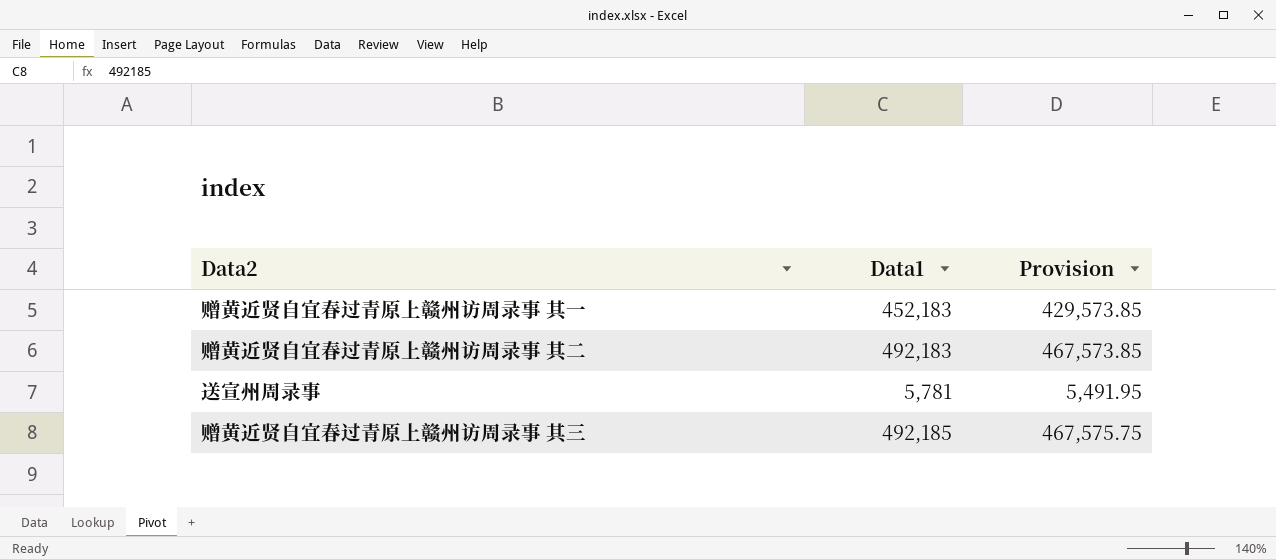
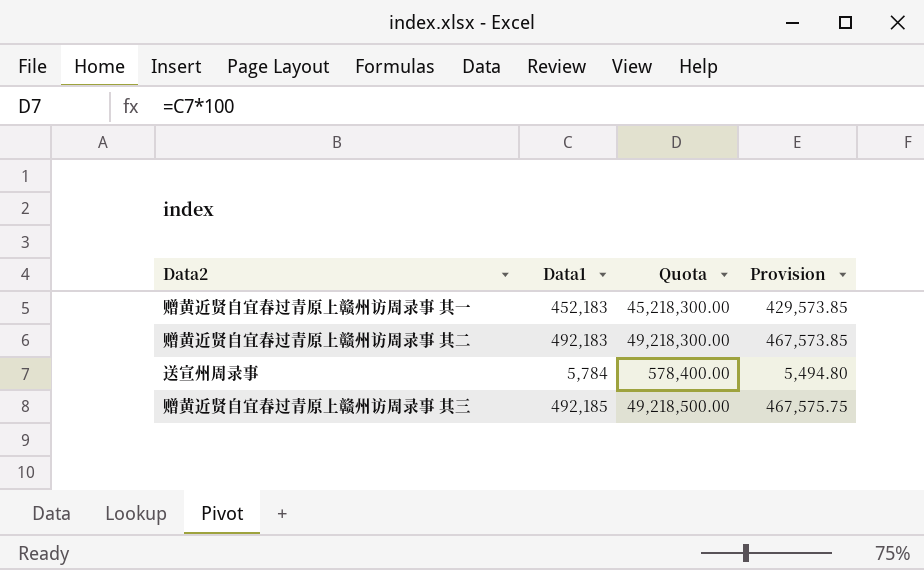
column Quota | formula: none -> [Data1] * 100
送宣州周录事 | Data1: 5,781 -> 5,784
送宣州周录事 | Provision: 5,491.95 -> 5,494.80

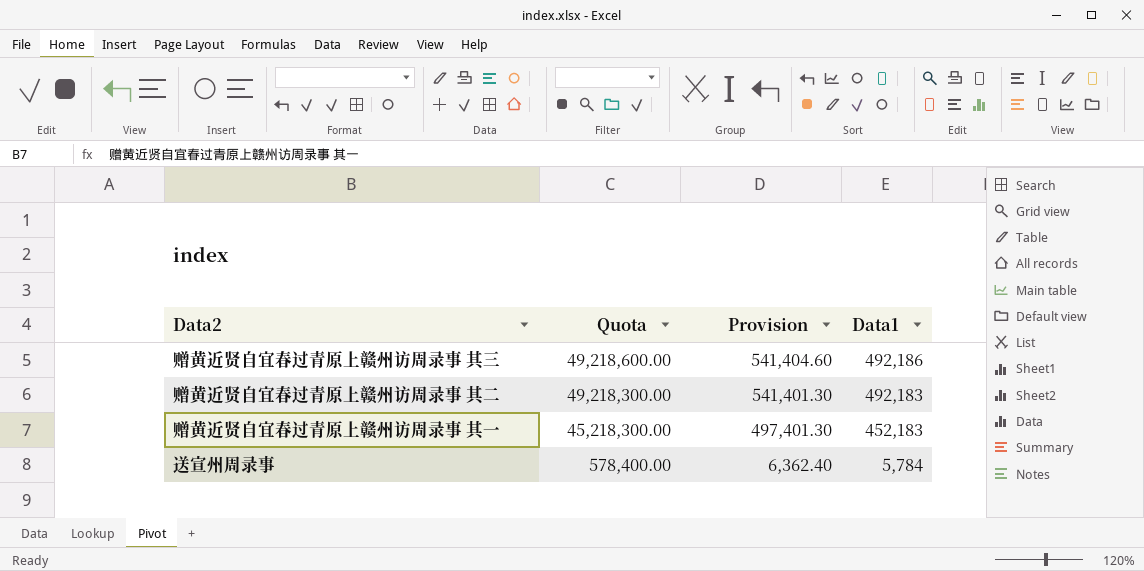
row order: none -> Quota descending
column Provision | formula: [Data1] * 0.95 -> [Data1] * 1.1
column Data1 | position: 2 -> 4
赠黄近贤自宜春过青原上赣州访周录事 其三 | Quota: 49,218,500.00 -> 49,218,600.00
赠黄近贤自宜春过青原上赣州访周录事 其三 | Data1: 492,185 -> 492,186

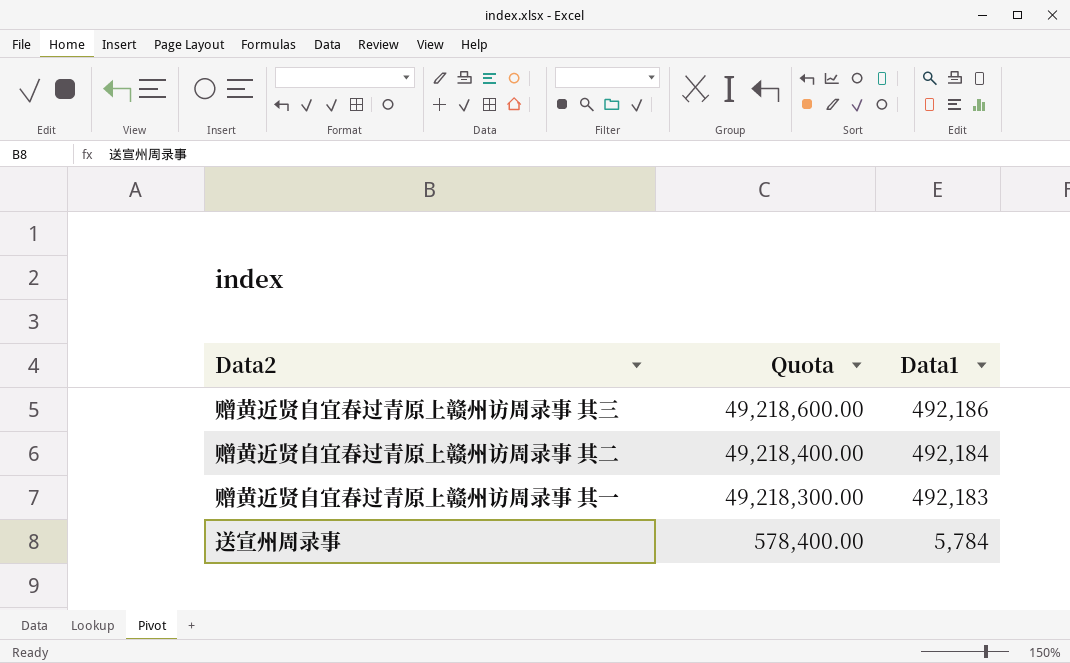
column Provision | formula: [Data1] * 1.1 -> none
赠黄近贤自宜春过青原上赣州访周录事 其二 | Quota: 49,218,300.00 -> 49,218,400.00
赠黄近贤自宜春过青原上赣州访周录事 其二 | Data1: 492,183 -> 492,184
赠黄近贤自宜春过青原上赣州访周录事 其一 | Quota: 45,218,300.00 -> 49,218,300.00
赠黄近贤自宜春过青原上赣州访周录事 其一 | Data1: 452,183 -> 492,183

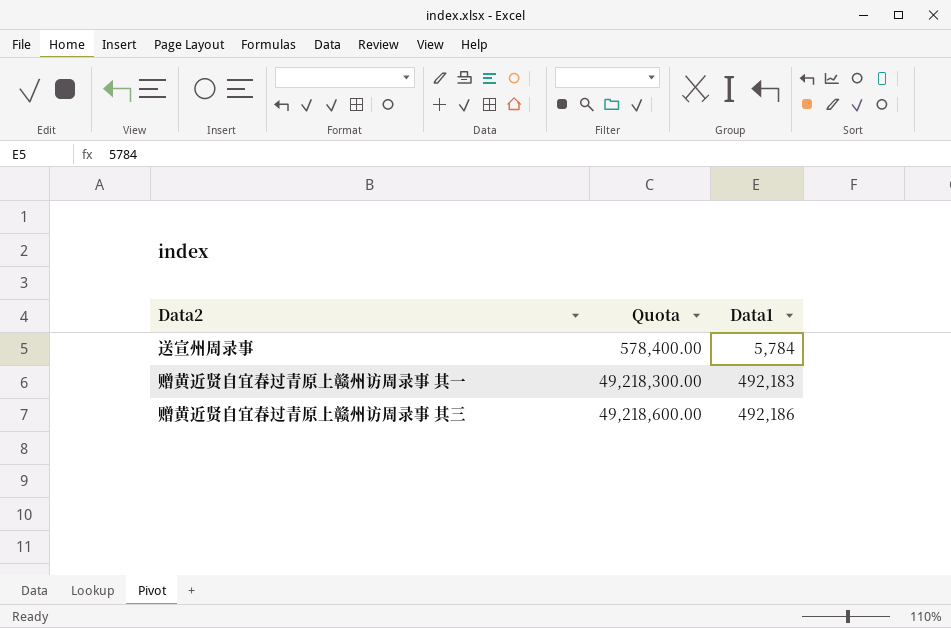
row order: Quota descending -> Quota ascending
row 赠黄近贤自宜春过青原上赣州访周录事 其二: 49,218,400.00 | 492,184 -> none

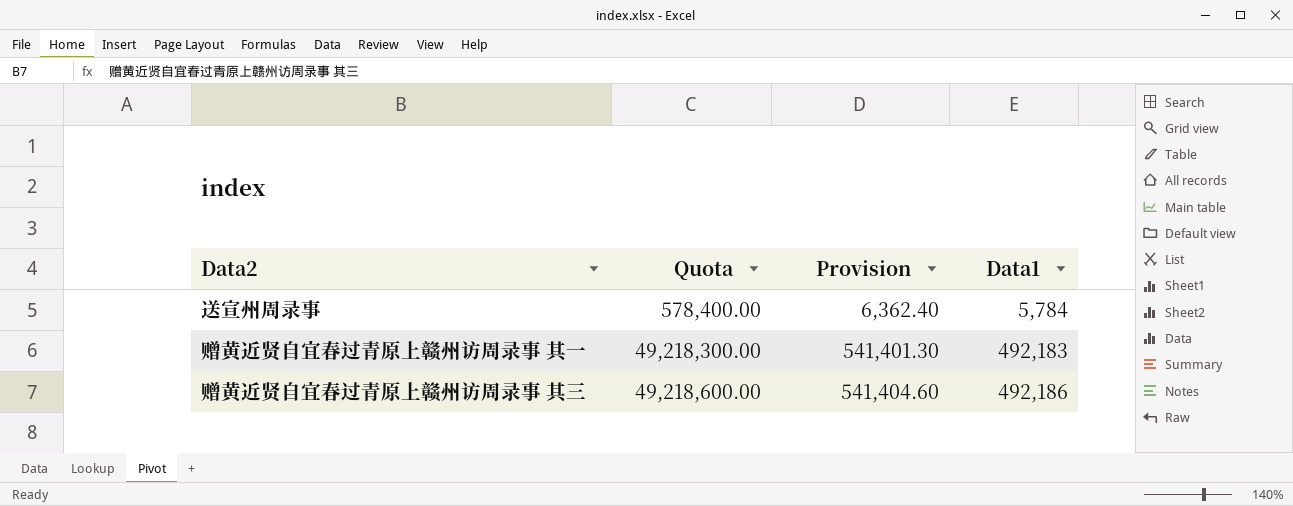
column Provision | formula: none -> [Data1] * 1.1

